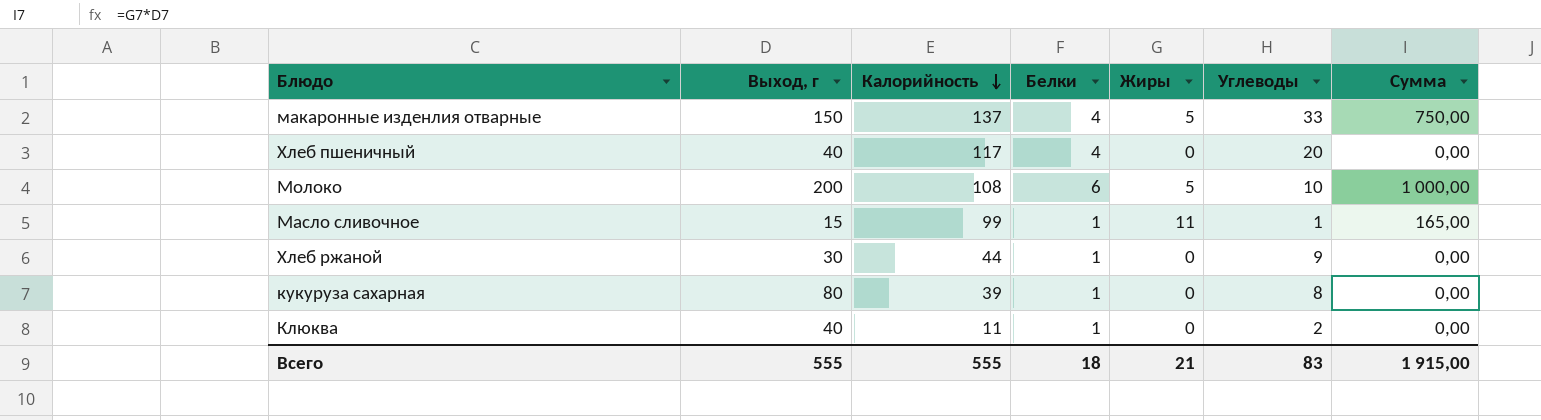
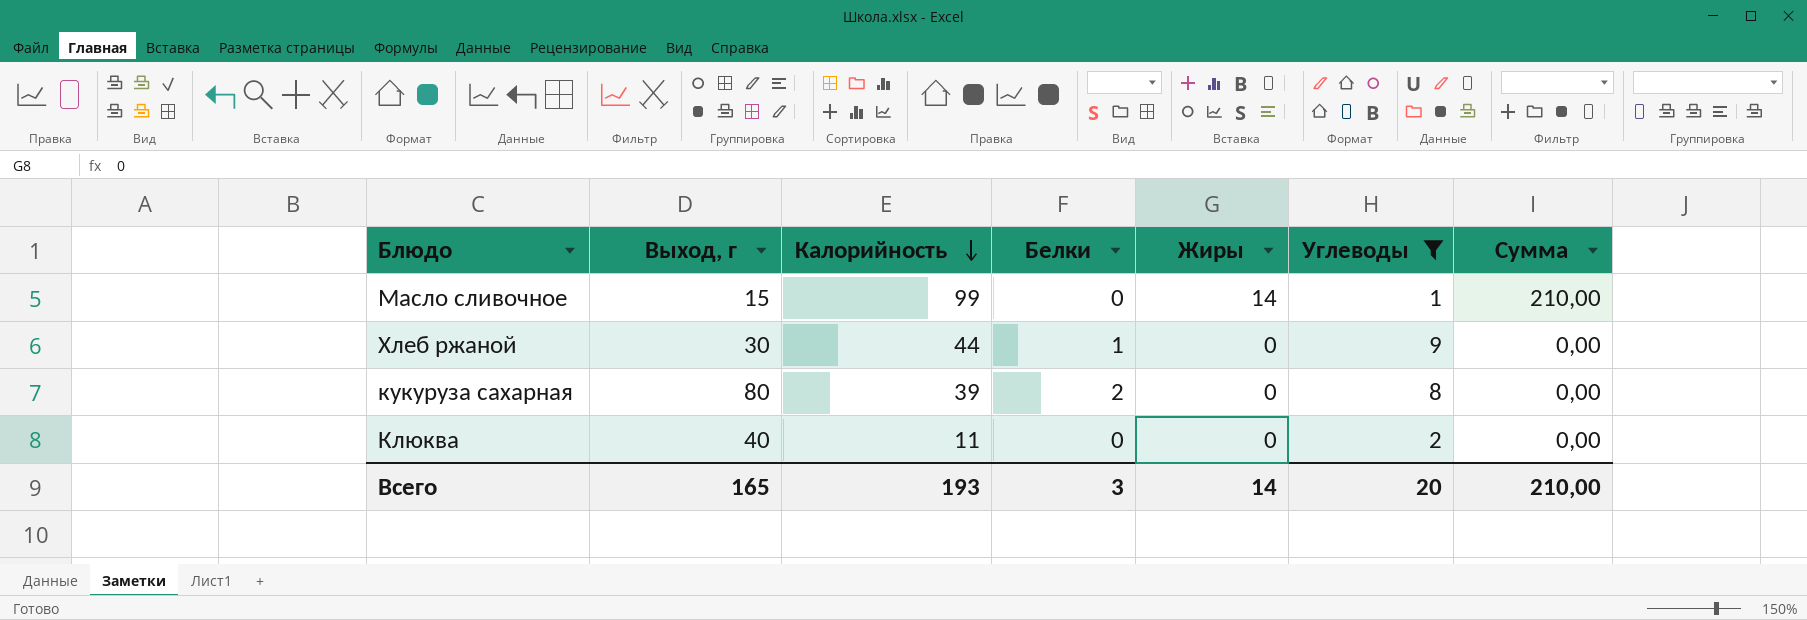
filter: none -> Углеводы <= 9
Масло сливочное | Белки: 1 -> 0
Масло сливочное | Жиры: 11 -> 14
Масло сливочное | Сумма: 165,00 -> 210,00
кукуруза сахарная | Белки: 1 -> 2
Клюква | Белки: 1 -> 0
Всего | Выход, г: 555 -> 165
Всего | Калорийность: 555 -> 193
Всего | Белки: 18 -> 3
Всего | Жиры: 21 -> 14
Всего | Углеводы: 83 -> 20
Всего | Сумма: 1 915,00 -> 210,00

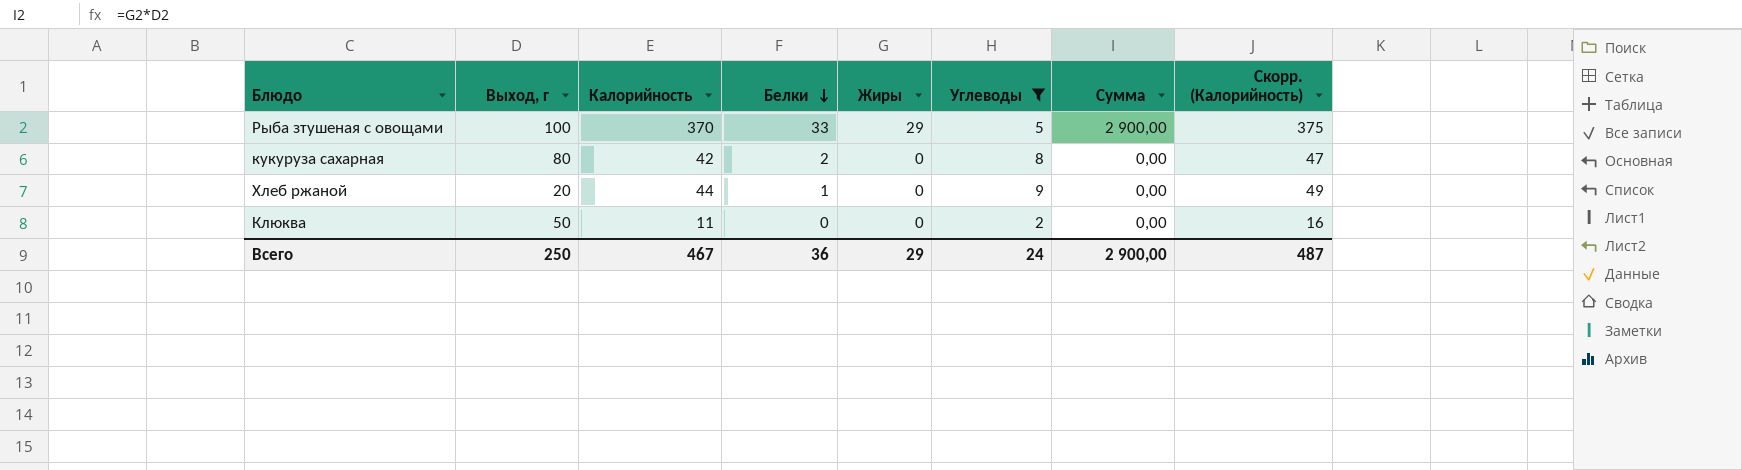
row order: Калорийность descending -> Белки descending
column Скорр. (Калорийность) | formula: none -> [Калорийность] + 5
row Масло сливочное: 15 | 99 | 0 | 14 | 1 | 210,00 -> none
row Рыба зтушеная с овощами: none -> 100 | 370 | 33 | 29 | 5 | 2 900,00 | 375
кукуруза сахарная | Калорийность: 39 -> 42
Хлеб ржаной | Выход, г: 30 -> 20
Клюква | Выход, г: 40 -> 50
Всего | Выход, г: 165 -> 250
Всего | Калорийность: 193 -> 467
Всего | Белки: 3 -> 36
Всего | Жиры: 14 -> 29
Всего | Углеводы: 20 -> 24
Всего | Сумма: 210,00 -> 2 900,00

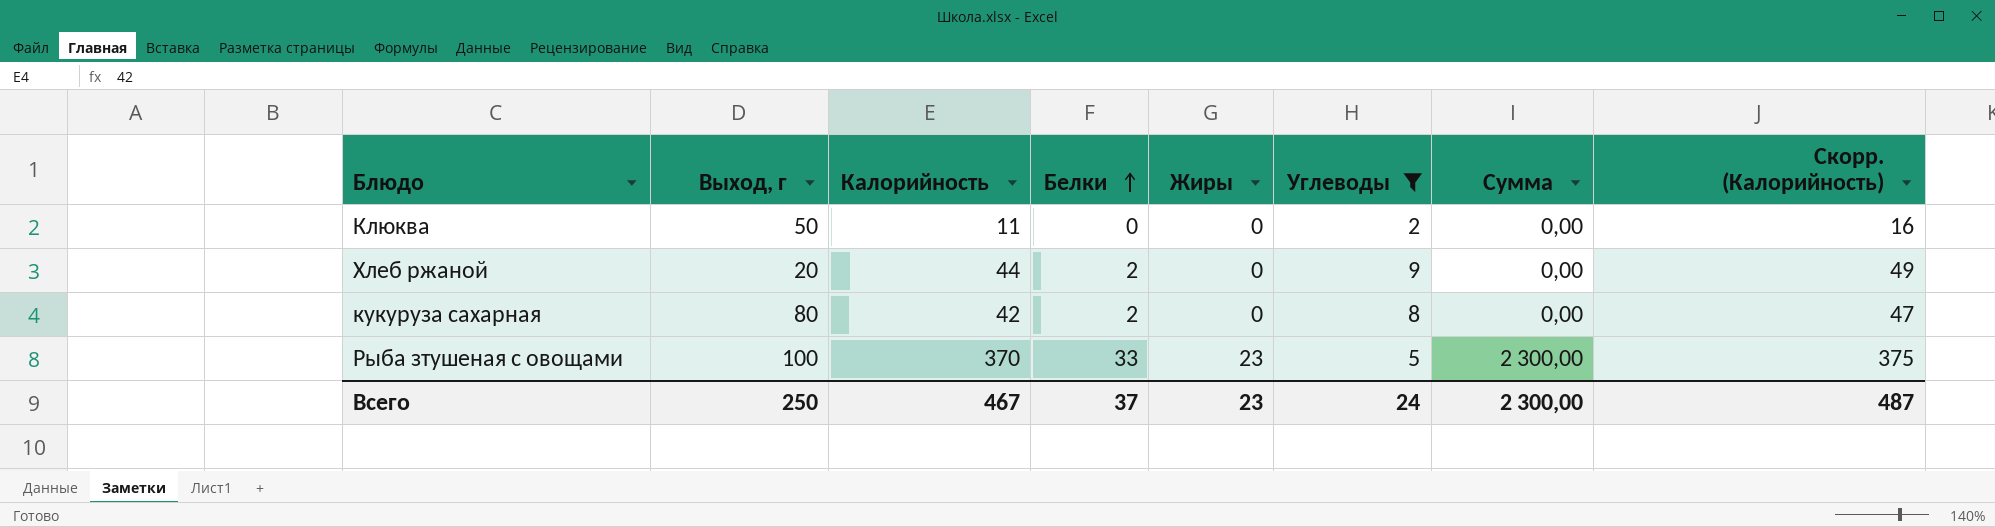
row order: Белки descending -> Белки ascending
Хлеб ржаной | Белки: 1 -> 2
Рыба зтушеная с овощами | Жиры: 29 -> 23
Рыба зтушеная с овощами | Сумма: 2 900,00 -> 2 300,00
Всего | Белки: 36 -> 37
Всего | Жиры: 29 -> 23
Всего | Сумма: 2 900,00 -> 2 300,00

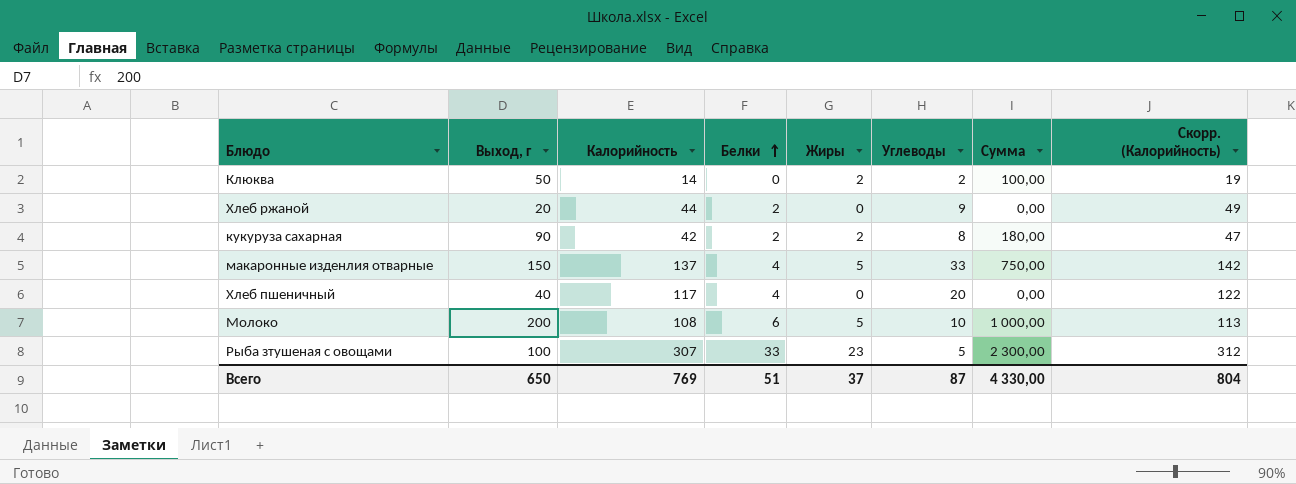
filter: Углеводы <= 9 -> none
Клюква | Калорийность: 11 -> 14
Клюква | Жиры: 0 -> 2
Клюква | Сумма: 0,00 -> 100,00
Клюква | Скорр. (Калорийность): 16 -> 19
кукуруза сахарная | Выход, г: 80 -> 90
кукуруза сахарная | Жиры: 0 -> 2
кукуруза сахарная | Сумма: 0,00 -> 180,00
Рыба зтушеная с овощами | Калорийность: 370 -> 307
Рыба зтушеная с овощами | Скорр. (Калорийность): 375 -> 312
Всего | Выход, г: 250 -> 650
Всего | Калорийность: 467 -> 769
Всего | Белки: 37 -> 51
Всего | Жиры: 23 -> 37
Всего | Углеводы: 24 -> 87
Всего | Сумма: 2 300,00 -> 4 330,00
Всего | Скорр. (Калорийность): 487 -> 804

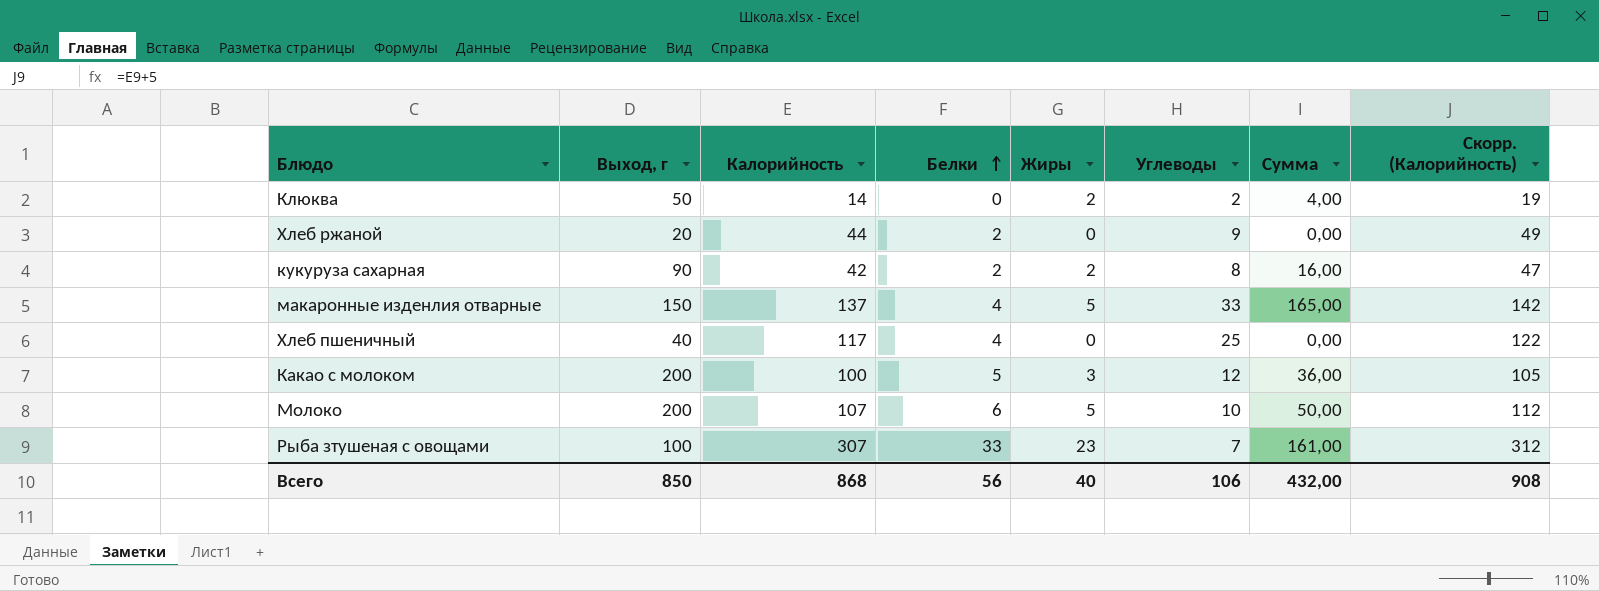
column Сумма | formula: [Выход, г] * [Жиры] -> [Жиры] * [Углеводы]
Хлеб пшеничный | Углеводы: 20 -> 25
row Какао с молоком: none -> 200 | 100 | 5 | 3 | 12 | 36,00 | 105
Молоко | Калорийность: 108 -> 107
Молоко | Скорр. (Калорийность): 113 -> 112
Рыба зтушеная с овощами | Углеводы: 5 -> 7
Всего | Выход, г: 650 -> 850
Всего | Калорийность: 769 -> 868
Всего | Белки: 51 -> 56
Всего | Жиры: 37 -> 40
Всего | Углеводы: 87 -> 106
Всего | Сумма: 4 330,00 -> 432,00
Всего | Скорр. (Калорийность): 804 -> 908

